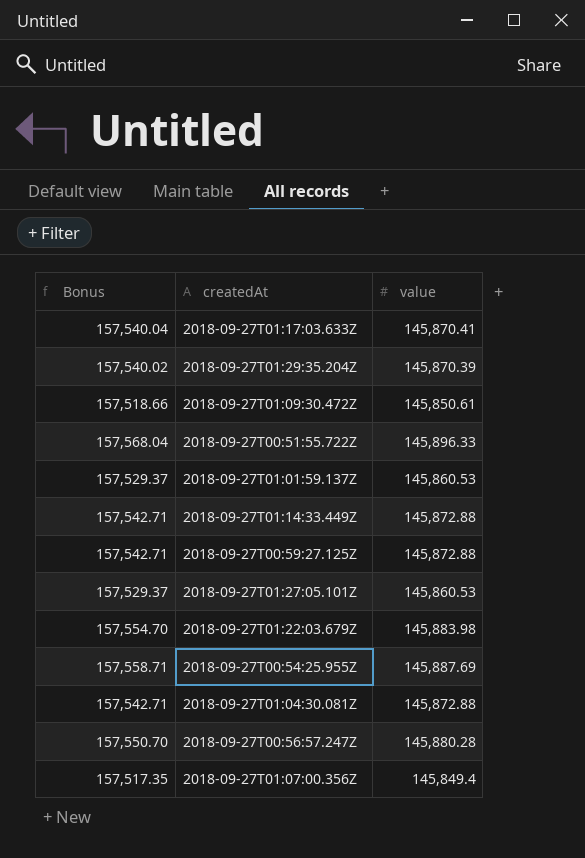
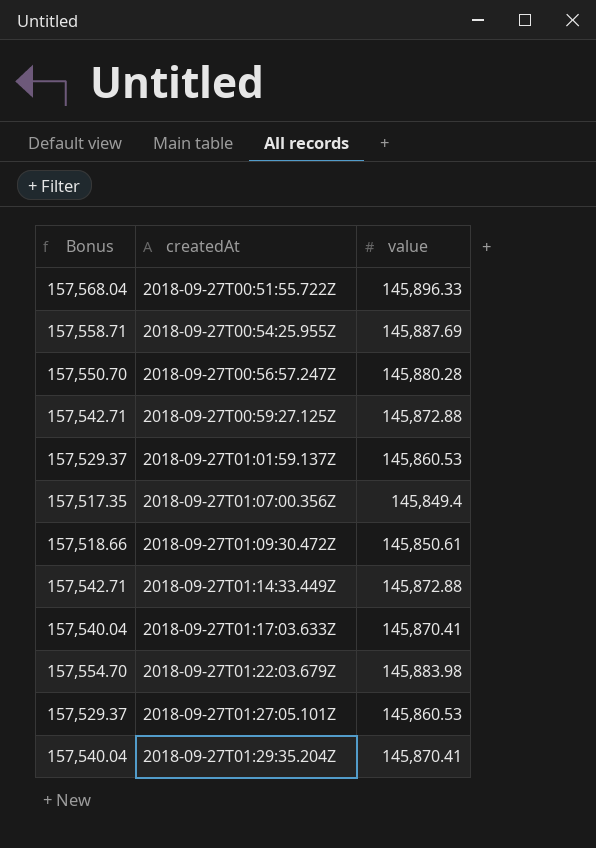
row order: none -> createdAt ascending
row 2018-09-27T01:04:30.081Z: 157,542.71 | 145,872.88 -> none
2018-09-27T01:29:35.204Z | Bonus: 157,540.02 -> 157,540.04
2018-09-27T01:29:35.204Z | value: 145,870.39 -> 145,870.41

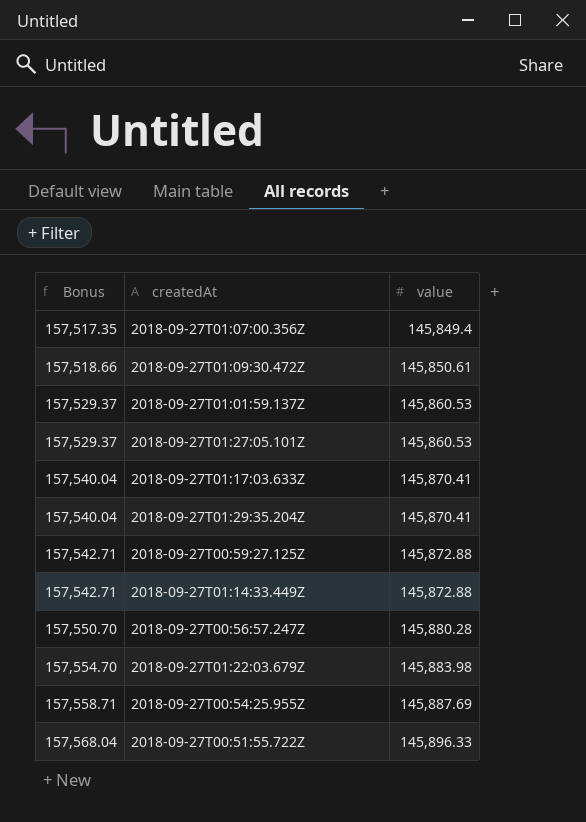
row order: createdAt ascending -> Bonus ascending

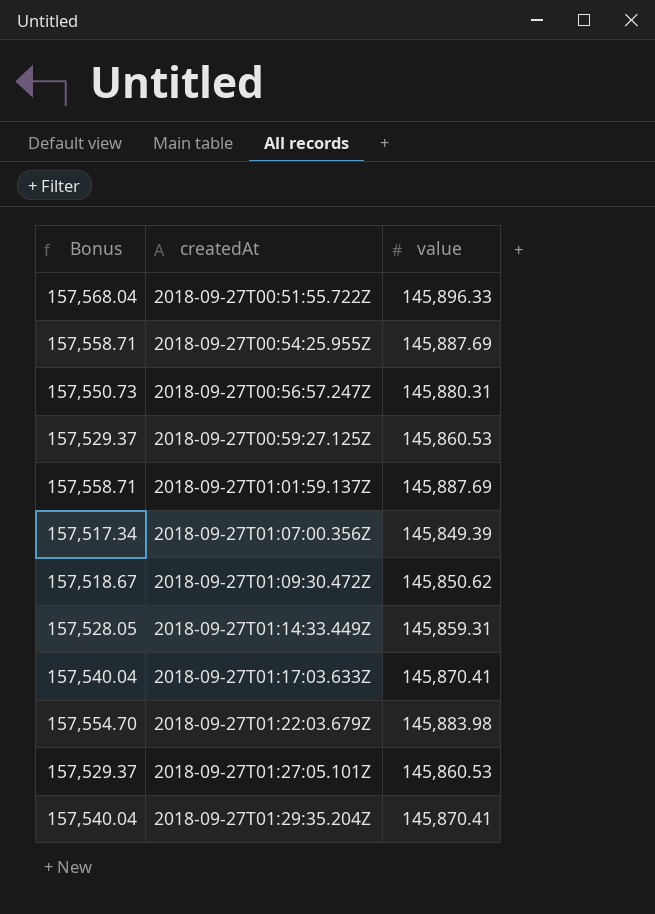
row order: Bonus ascending -> createdAt ascending
2018-09-27T00:56:57.247Z | Bonus: 157,550.70 -> 157,550.73
2018-09-27T00:56:57.247Z | value: 145,880.28 -> 145,880.31
2018-09-27T00:59:27.125Z | Bonus: 157,542.71 -> 157,529.37
2018-09-27T00:59:27.125Z | value: 145,872.88 -> 145,860.53
2018-09-27T01:01:59.137Z | Bonus: 157,529.37 -> 157,558.71
2018-09-27T01:01:59.137Z | value: 145,860.53 -> 145,887.69
2018-09-27T01:07:00.356Z | Bonus: 157,517.35 -> 157,517.34
2018-09-27T01:07:00.356Z | value: 145,849.4 -> 145,849.39
2018-09-27T01:09:30.472Z | Bonus: 157,518.66 -> 157,518.67
2018-09-27T01:09:30.472Z | value: 145,850.61 -> 145,850.62
2018-09-27T01:14:33.449Z | Bonus: 157,542.71 -> 157,528.05
2018-09-27T01:14:33.449Z | value: 145,872.88 -> 145,859.31

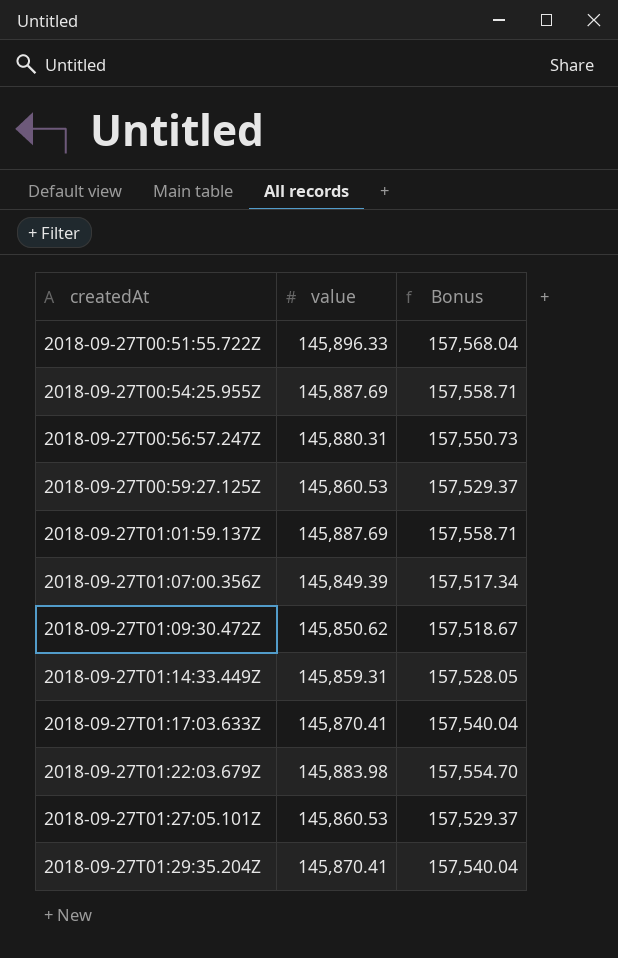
column Bonus | position: 1 -> 3

